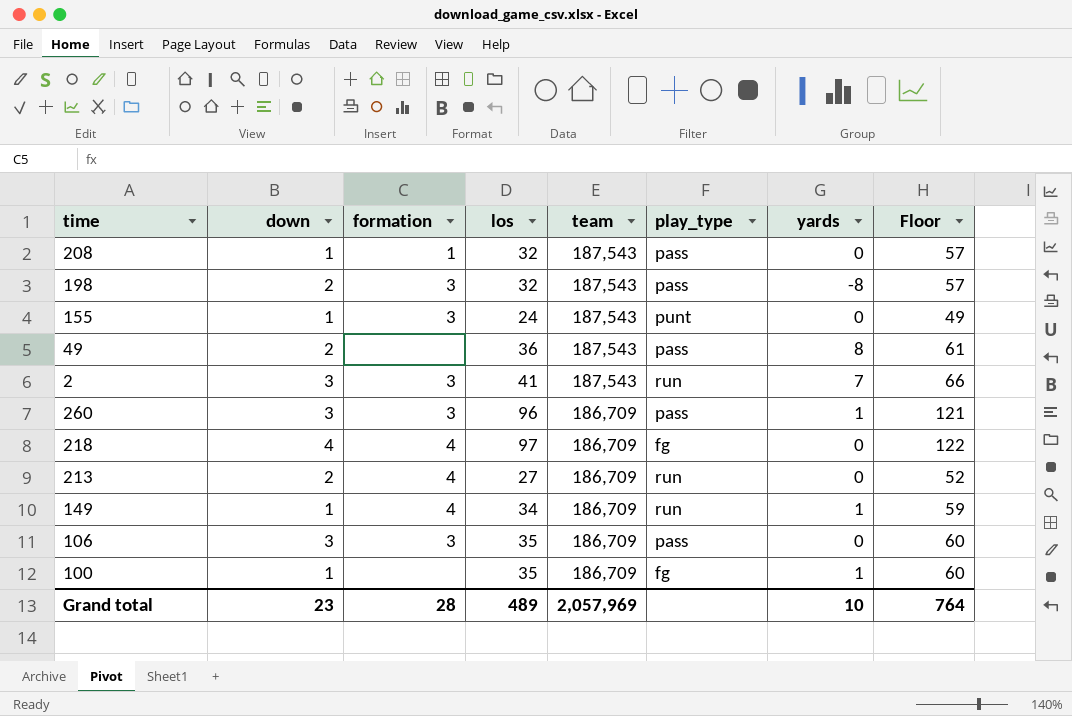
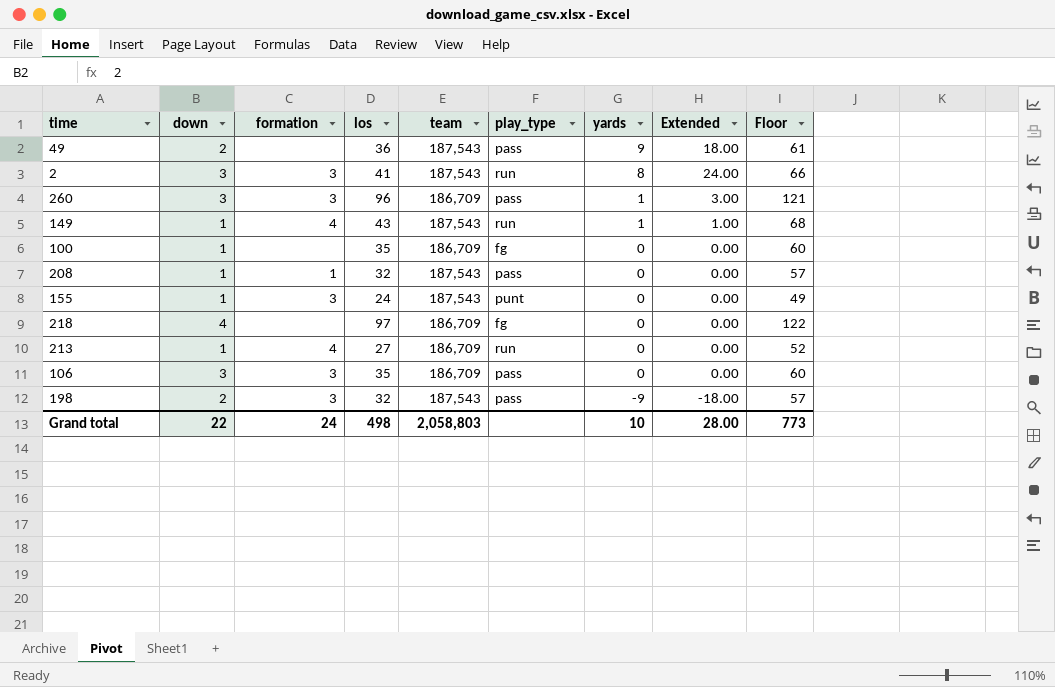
row order: team descending -> yards descending
column Extended | formula: none -> [down] * [yards]
49 | yards: 8 -> 9
2 | yards: 7 -> 8
149 | los: 34 -> 43
149 | team: 186,709 -> 187,543
149 | Floor: 59 -> 68
100 | yards: 1 -> 0
218 | formation: 4 -> none
213 | down: 2 -> 1
198 | yards: -8 -> -9
Grand total | down: 23 -> 22
Grand total | formation: 28 -> 24
Grand total | los: 489 -> 498
Grand total | team: 2,057,969 -> 2,058,803
Grand total | Floor: 764 -> 773

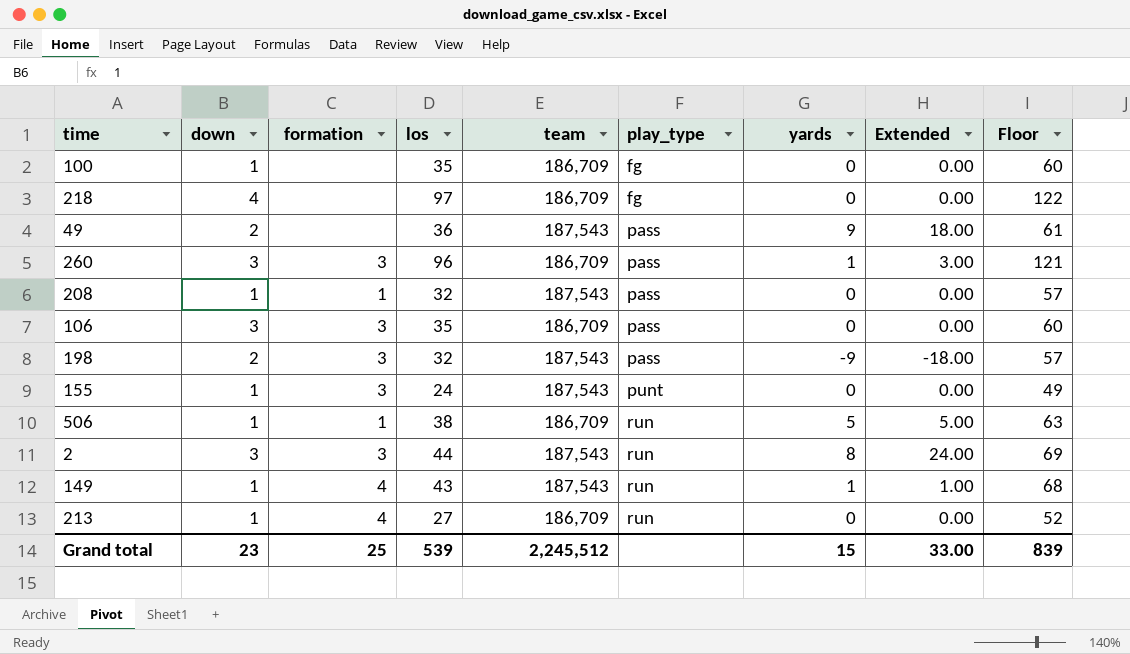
row order: yards descending -> play_type ascending
row 506: none -> 1 | 1 | 38 | 186,709 | run | 5 | 5.00 | 63
2 | los: 41 -> 44
2 | Floor: 66 -> 69
Grand total | down: 22 -> 23
Grand total | formation: 24 -> 25
Grand total | los: 498 -> 539
Grand total | team: 2,058,803 -> 2,245,512
Grand total | yards: 10 -> 15
Grand total | Extended: 28.00 -> 33.00
Grand total | Floor: 773 -> 839

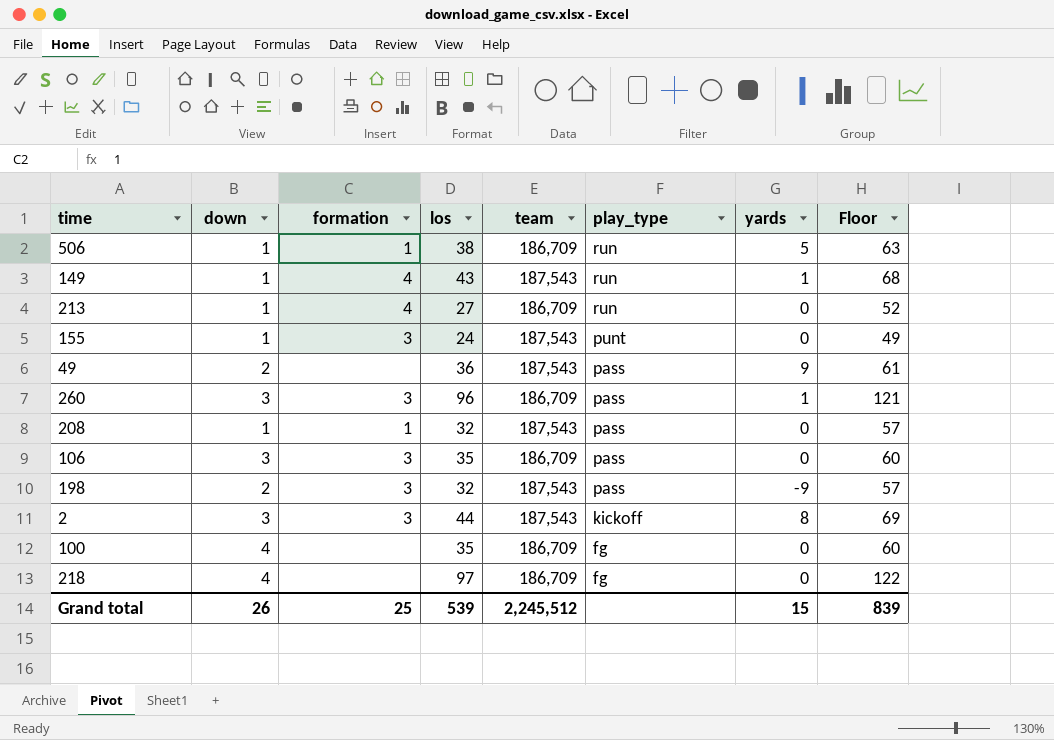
row order: play_type ascending -> play_type descending
column Extended | formula: [down] * [yards] -> none
2 | play_type: run -> kickoff
100 | down: 1 -> 4
Grand total | down: 23 -> 26

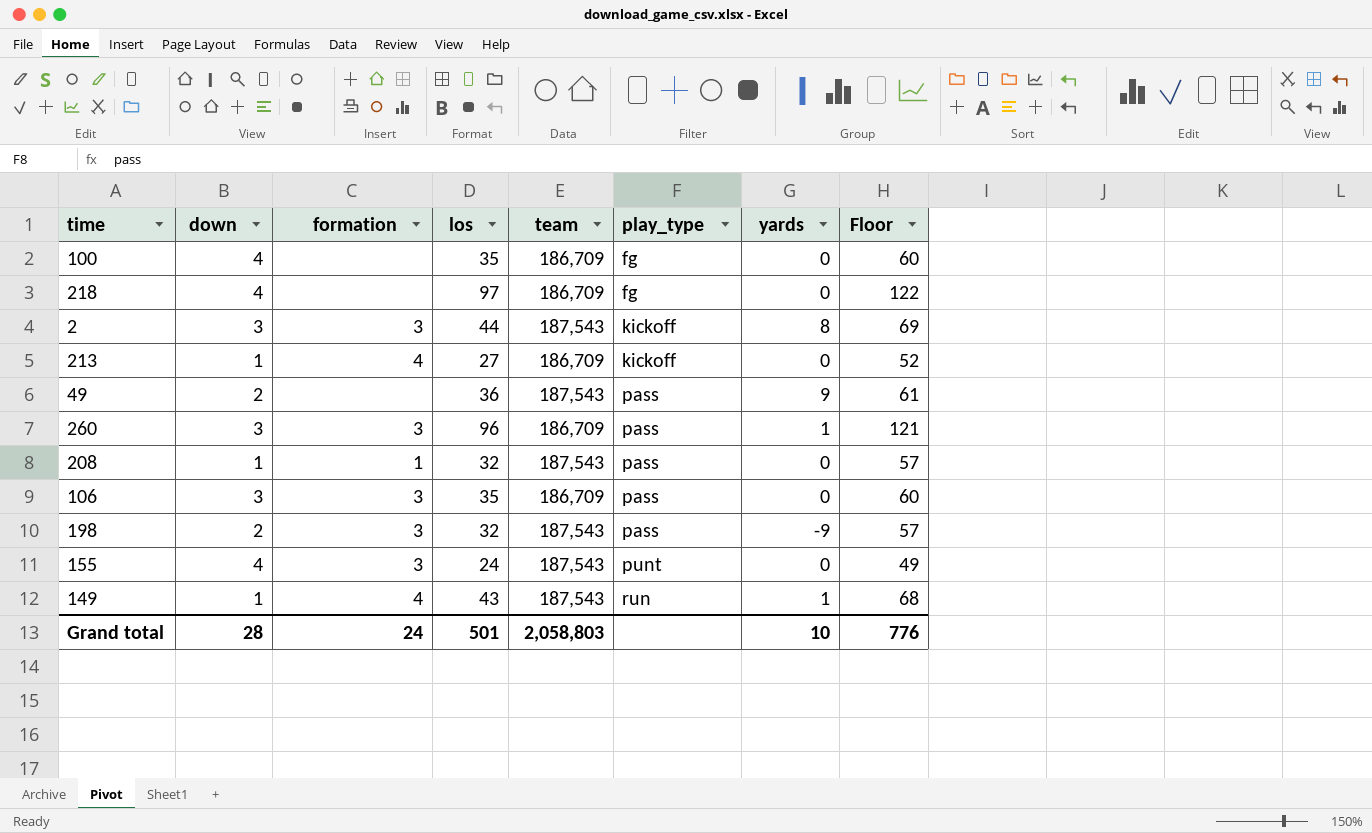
row order: play_type descending -> play_type ascending
row 506: 1 | 1 | 38 | 186,709 | run | 5 | 63 -> none
213 | play_type: run -> kickoff
155 | down: 1 -> 4
Grand total | down: 26 -> 28
Grand total | formation: 25 -> 24
Grand total | los: 539 -> 501
Grand total | team: 2,245,512 -> 2,058,803
Grand total | yards: 15 -> 10
Grand total | Floor: 839 -> 776

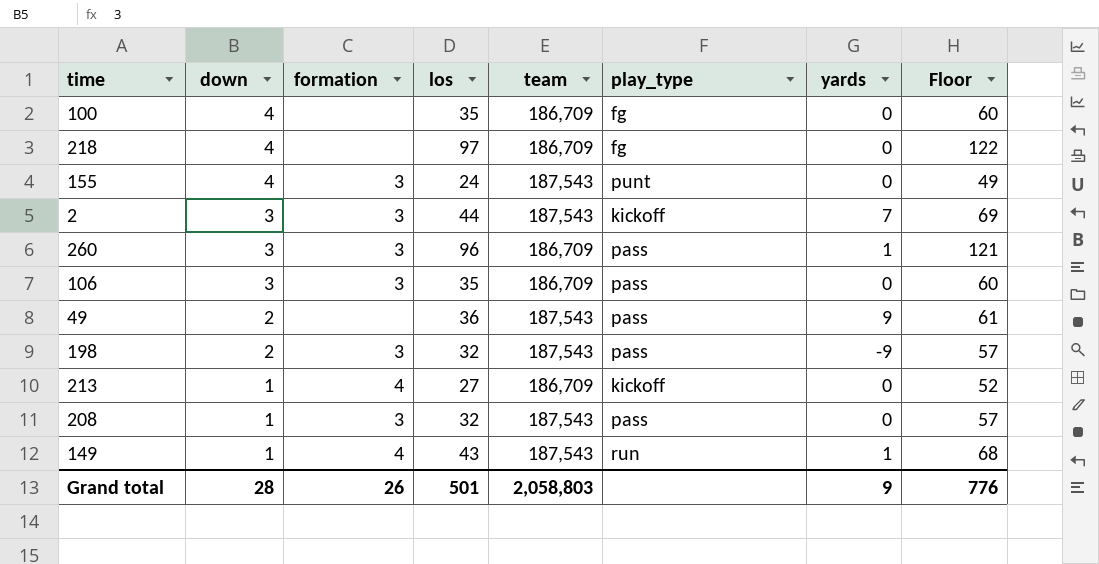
row order: play_type ascending -> down descending
2 | yards: 8 -> 7
208 | formation: 1 -> 3
Grand total | formation: 24 -> 26
Grand total | yards: 10 -> 9

